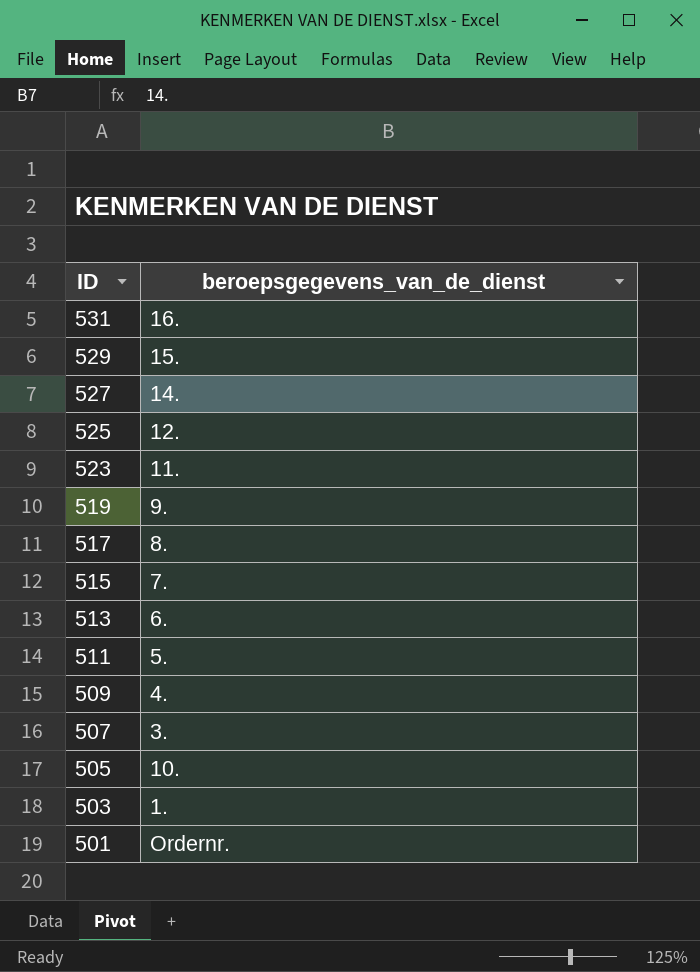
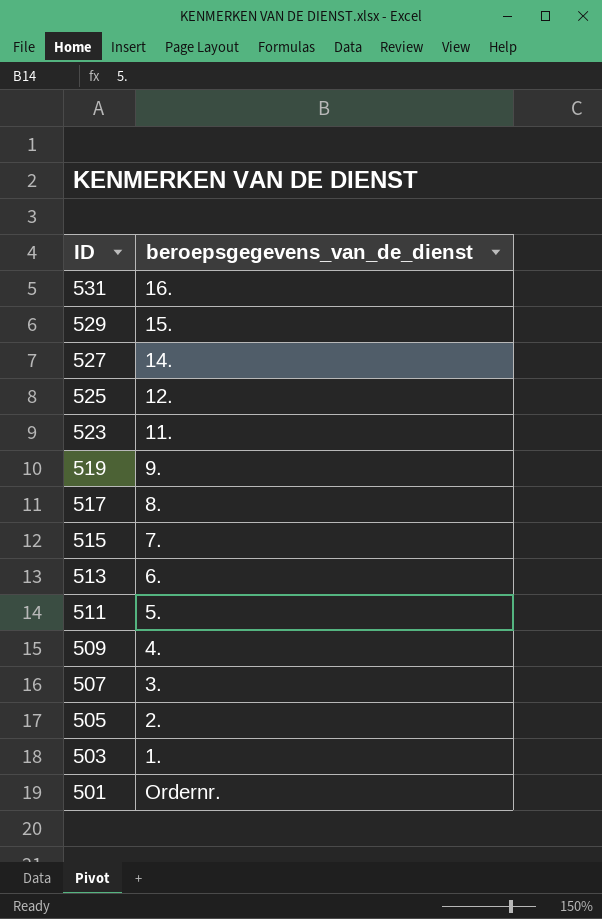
505 | beroepsgegevens_van_de_dienst: 10. -> 2.

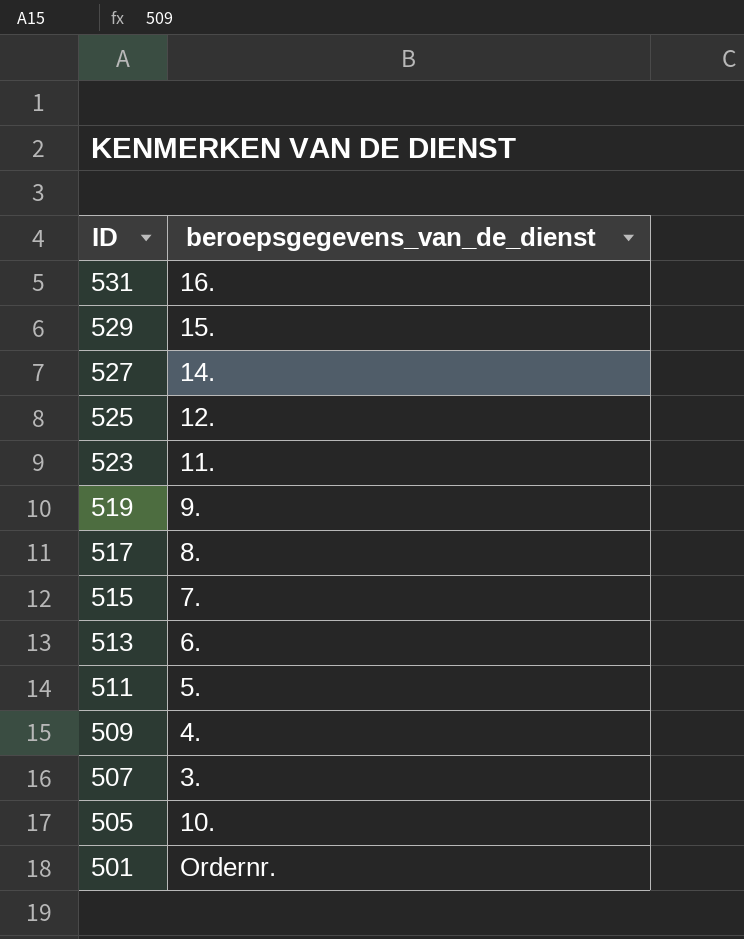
row 503: 1. -> none
505 | beroepsgegevens_van_de_dienst: 2. -> 10.

